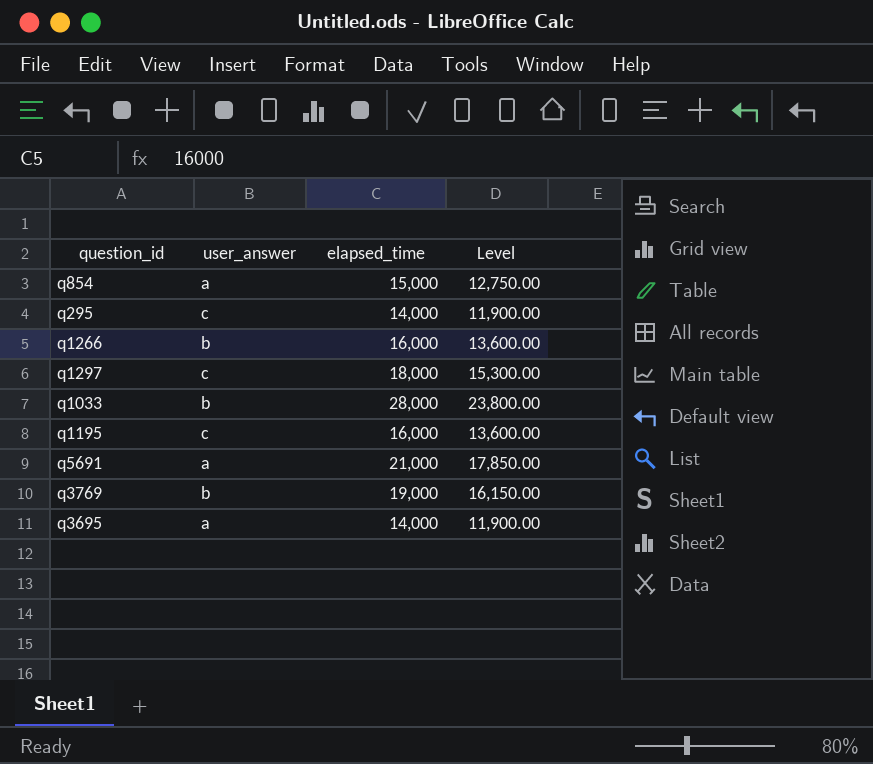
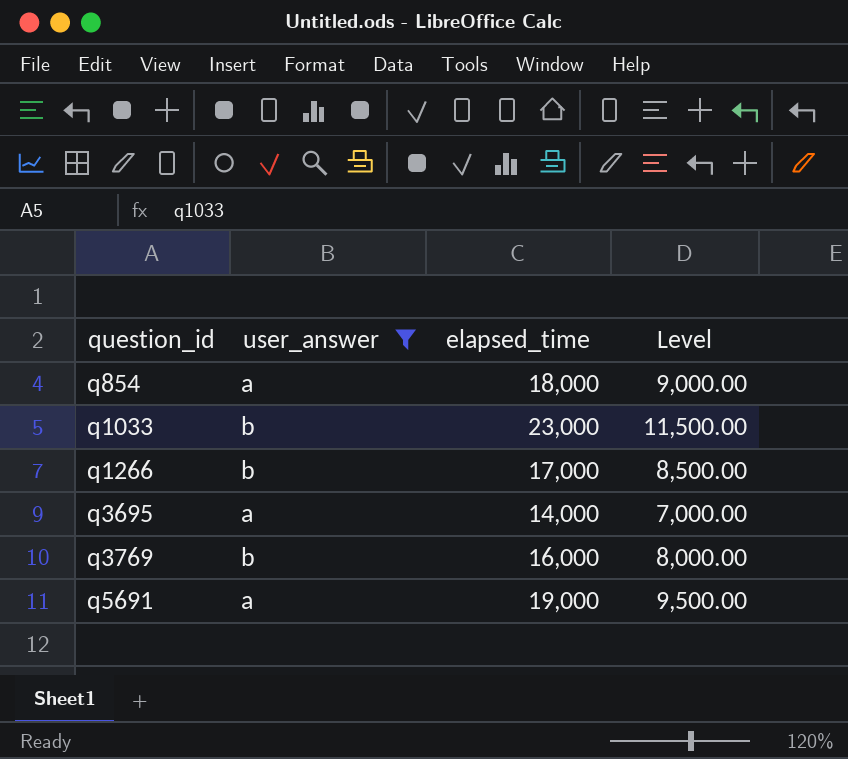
filter: none -> user_answer != c
row order: none -> question_id ascending
column Level | formula: [elapsed_time] * 0.85 -> [elapsed_time] * 0.5
q854 | elapsed_time: 15,000 -> 18,000
q1033 | elapsed_time: 28,000 -> 23,000
q1266 | elapsed_time: 16,000 -> 17,000
q3769 | elapsed_time: 19,000 -> 16,000
q5691 | elapsed_time: 21,000 -> 19,000

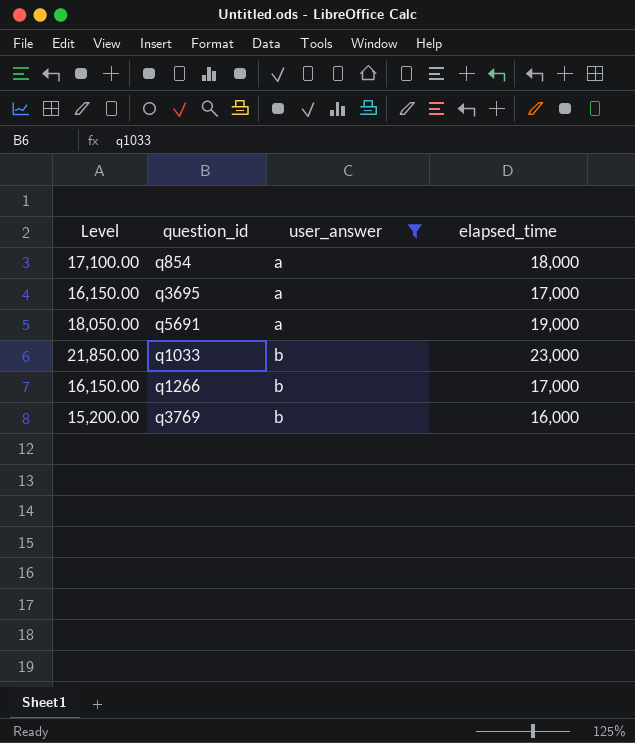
row order: question_id ascending -> user_answer ascending
column Level | formula: [elapsed_time] * 0.5 -> [elapsed_time] * 0.95
column Level | position: 4 -> 1
q3695 | elapsed_time: 14,000 -> 17,000

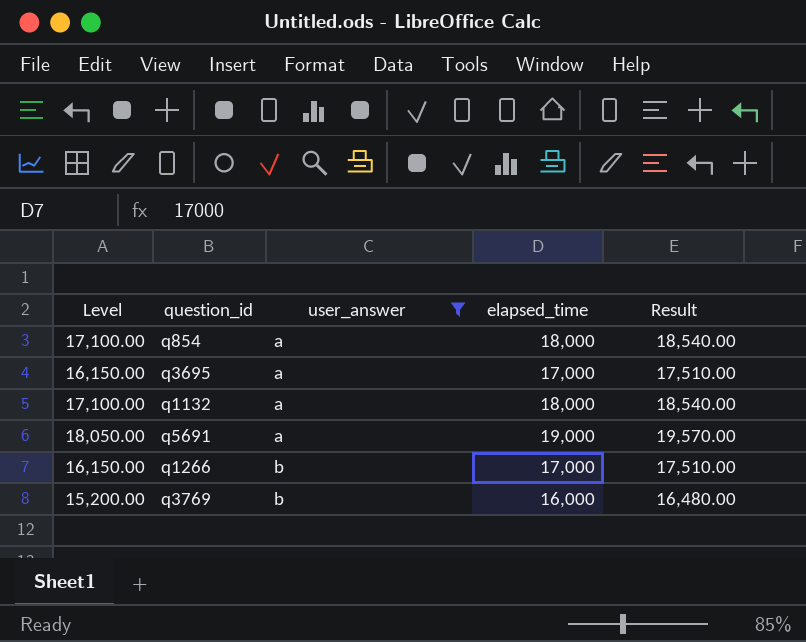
column Result | formula: none -> [elapsed_time] * 1.03
row q1033: 21,850.00 | b | 23,000 -> none
row q1132: none -> 17,100.00 | a | 18,000 | 18,540.00

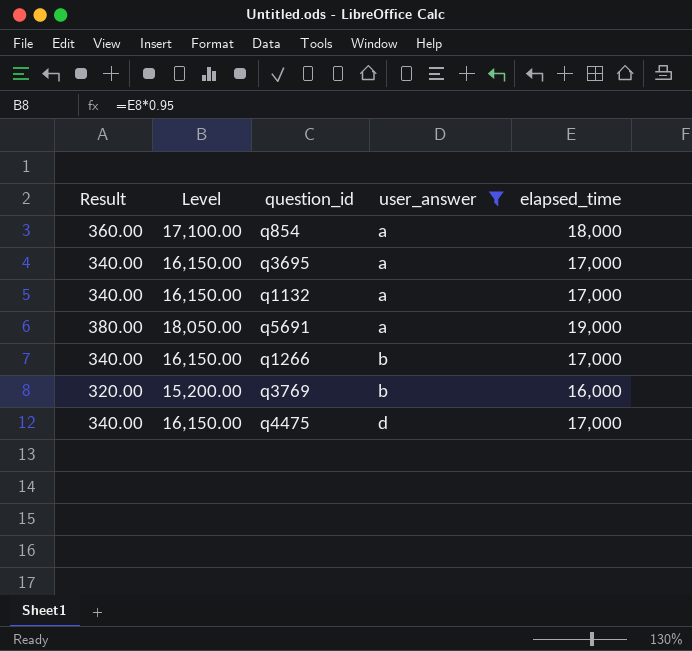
column Result | formula: [elapsed_time] * 1.03 -> [elapsed_time] * 0.02
column Result | position: 5 -> 1
q1132 | Level: 17,100.00 -> 16,150.00
q1132 | elapsed_time: 18,000 -> 17,000
row q4475: none -> 340.00 | 16,150.00 | d | 17,000

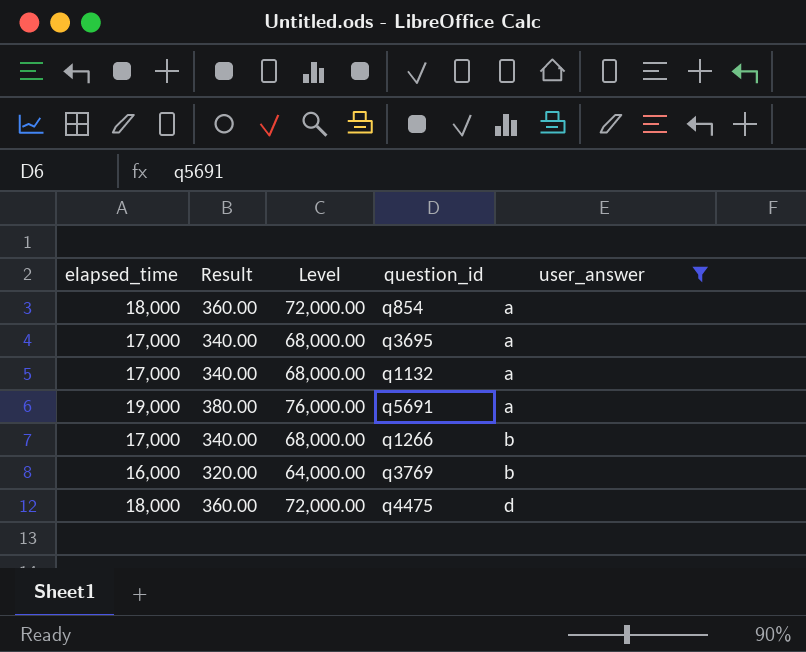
column elapsed_time | position: 5 -> 1
column Level | formula: [elapsed_time] * 0.95 -> [elapsed_time] * 4
q4475 | elapsed_time: 17,000 -> 18,000
q4475 | Result: 340.00 -> 360.00

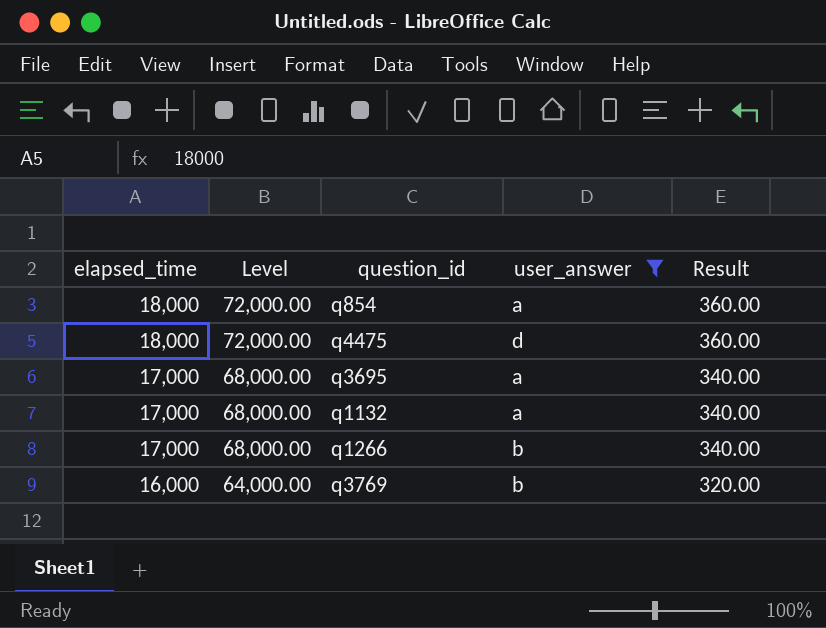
row order: user_answer ascending -> elapsed_time descending
column Result | position: 2 -> 5
row q5691: 19,000 | 380.00 | 76,000.00 | a -> none

